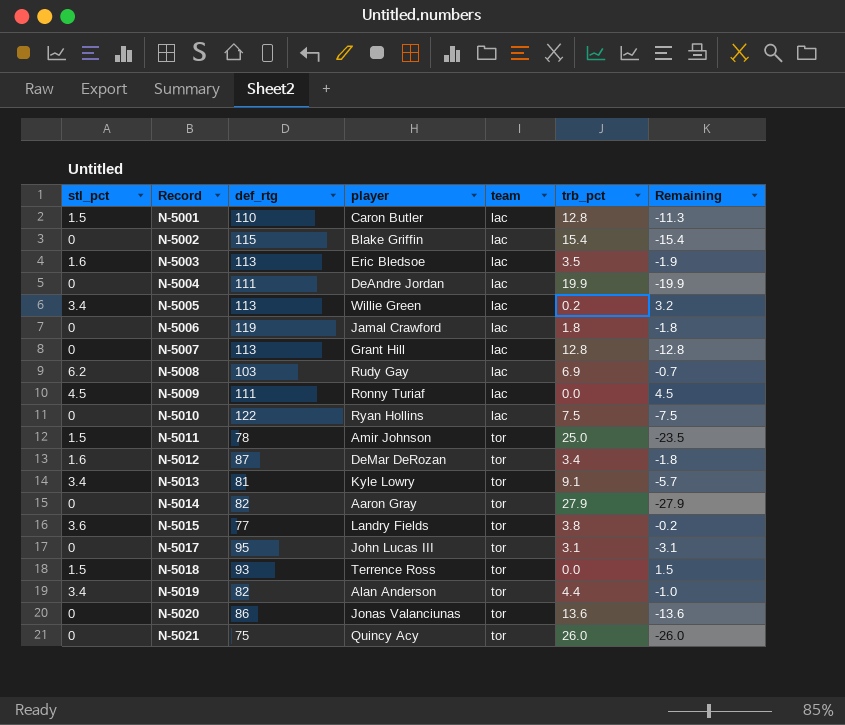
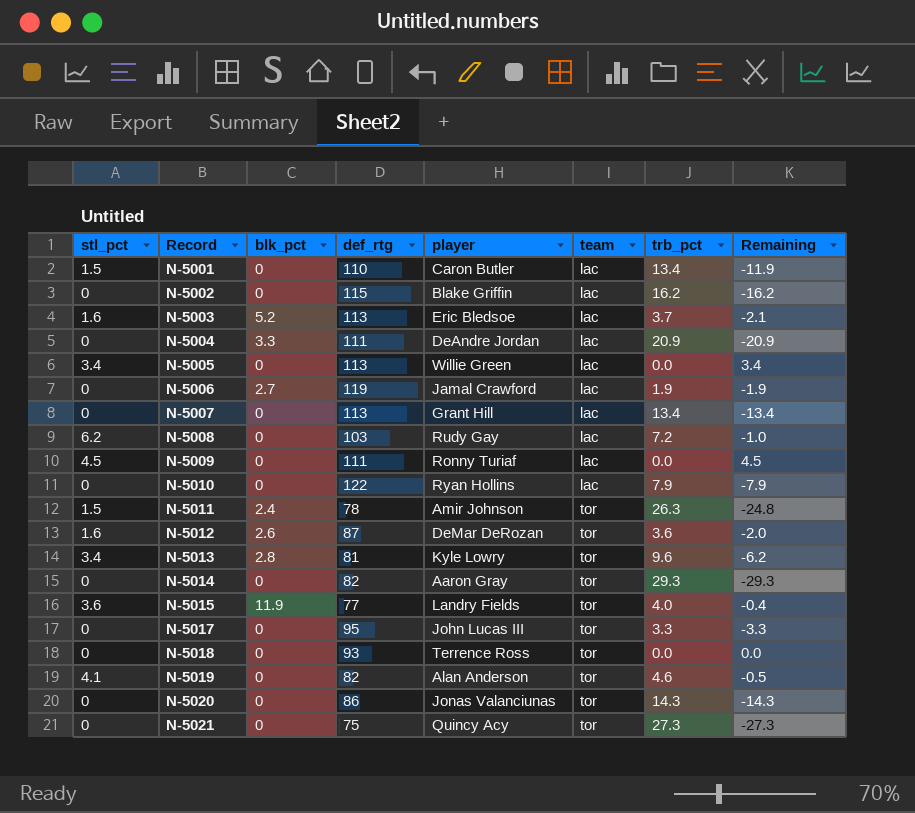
column blk_pct | position: none -> 3
N-5001 | trb_pct: 12.8 -> 13.4
N-5001 | Remaining: -11.3 -> -11.9
N-5002 | trb_pct: 15.4 -> 16.2
N-5002 | Remaining: -15.4 -> -16.2
N-5003 | trb_pct: 3.5 -> 3.7
N-5003 | Remaining: -1.9 -> -2.1
N-5004 | trb_pct: 19.9 -> 20.9
N-5004 | Remaining: -19.9 -> -20.9
N-5005 | trb_pct: 0.2 -> 0.0
N-5005 | Remaining: 3.2 -> 3.4
N-5006 | trb_pct: 1.8 -> 1.9
N-5006 | Remaining: -1.8 -> -1.9
N-5007 | trb_pct: 12.8 -> 13.4
N-5007 | Remaining: -12.8 -> -13.4
N-5008 | trb_pct: 6.9 -> 7.2
N-5008 | Remaining: -0.7 -> -1.0
N-5010 | trb_pct: 7.5 -> 7.9
N-5010 | Remaining: -7.5 -> -7.9
N-5011 | trb_pct: 25.0 -> 26.3
N-5011 | Remaining: -23.5 -> -24.8
N-5012 | trb_pct: 3.4 -> 3.6
N-5012 | Remaining: -1.8 -> -2.0
N-5013 | trb_pct: 9.1 -> 9.6
N-5013 | Remaining: -5.7 -> -6.2
N-5014 | trb_pct: 27.9 -> 29.3
N-5014 | Remaining: -27.9 -> -29.3
N-5015 | trb_pct: 3.8 -> 4.0
N-5015 | Remaining: -0.2 -> -0.4
N-5017 | trb_pct: 3.1 -> 3.3
N-5017 | Remaining: -3.1 -> -3.3
N-5018 | stl_pct: 1.5 -> 0
N-5018 | Remaining: 1.5 -> 0.0
N-5019 | stl_pct: 3.4 -> 4.1
N-5019 | trb_pct: 4.4 -> 4.6
N-5019 | Remaining: -1.0 -> -0.5
N-5020 | trb_pct: 13.6 -> 14.3
N-5020 | Remaining: -13.6 -> -14.3
N-5021 | trb_pct: 26.0 -> 27.3
N-5021 | Remaining: -26.0 -> -27.3

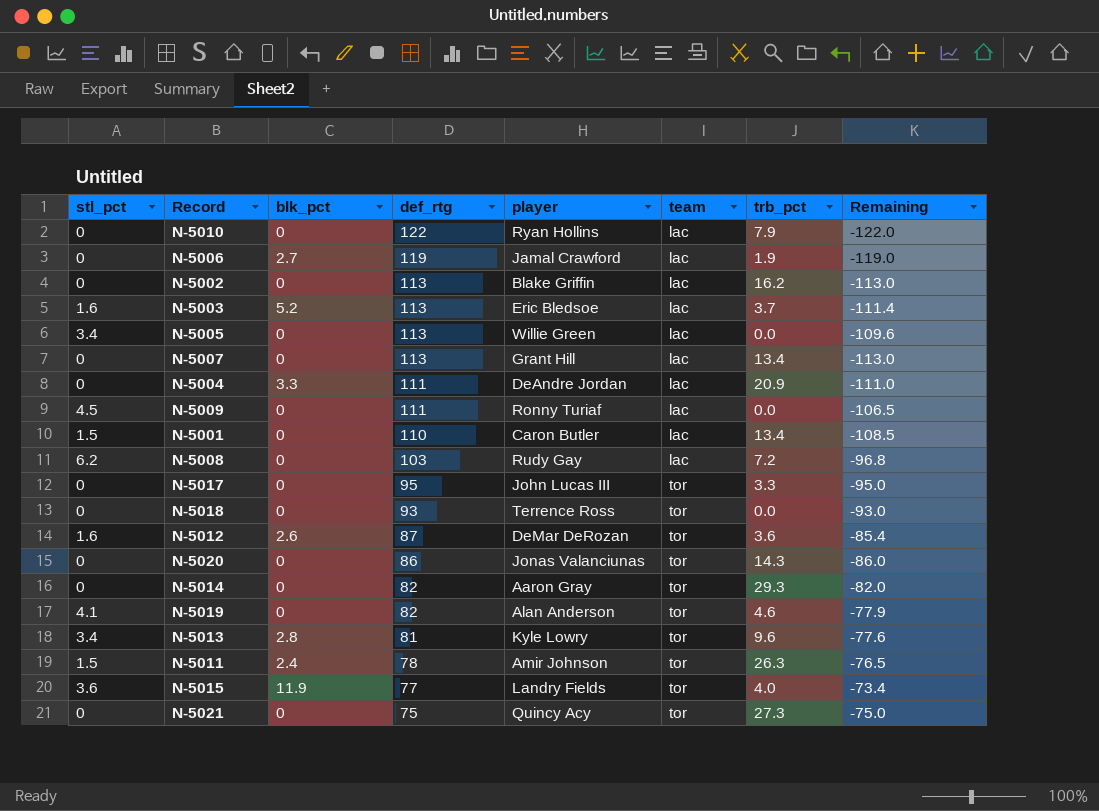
row order: Record ascending -> def_rtg descending
column Remaining | formula: [stl_pct] - [trb_pct] -> [stl_pct] - [def_rtg]
N-5002 | def_rtg: 115 -> 113

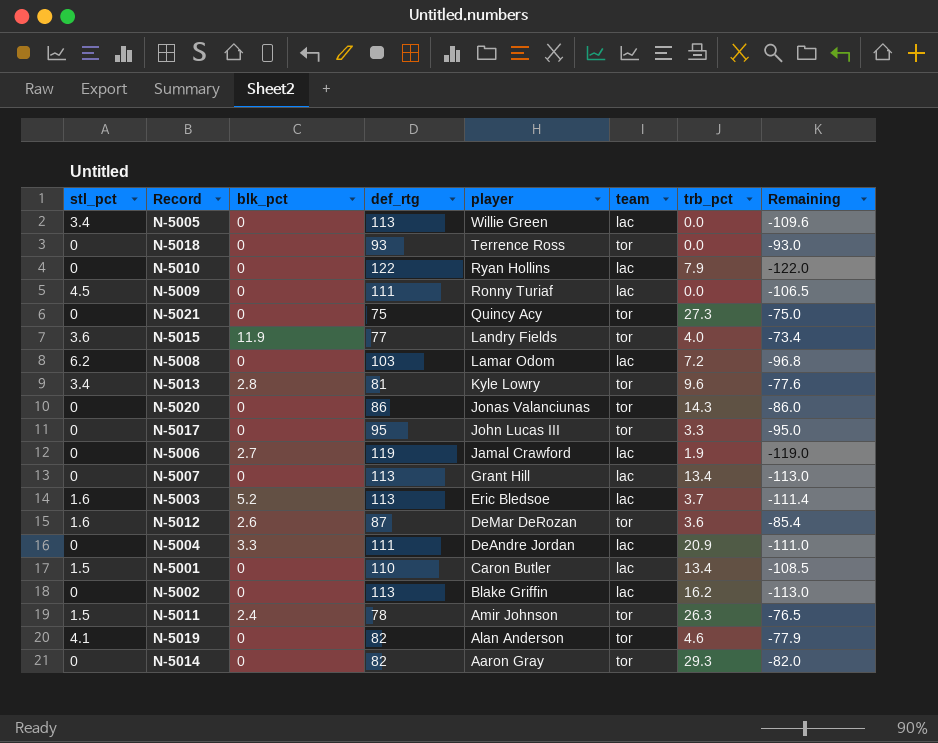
row order: def_rtg descending -> player descending
N-5008 | player: Rudy Gay -> Lamar Odom

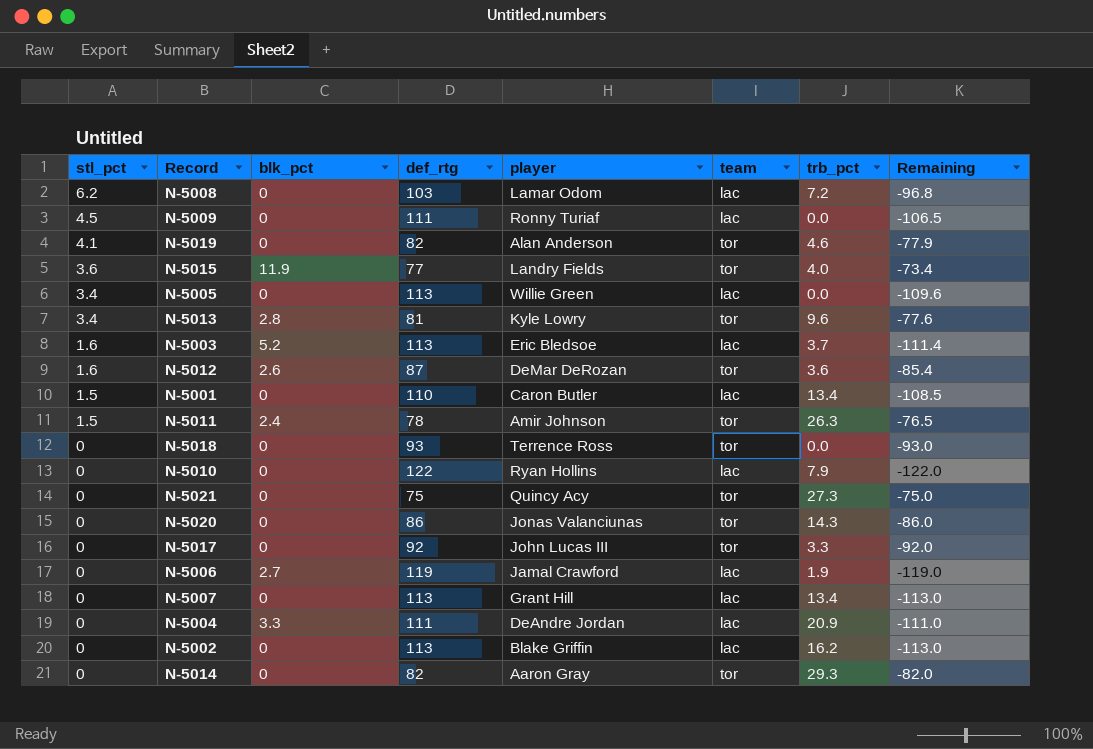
row order: player descending -> stl_pct descending
N-5017 | def_rtg: 95 -> 92
N-5017 | Remaining: -95.0 -> -92.0

